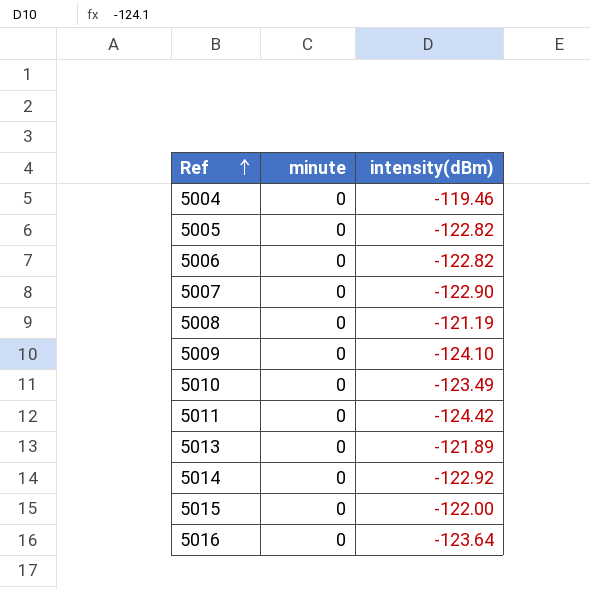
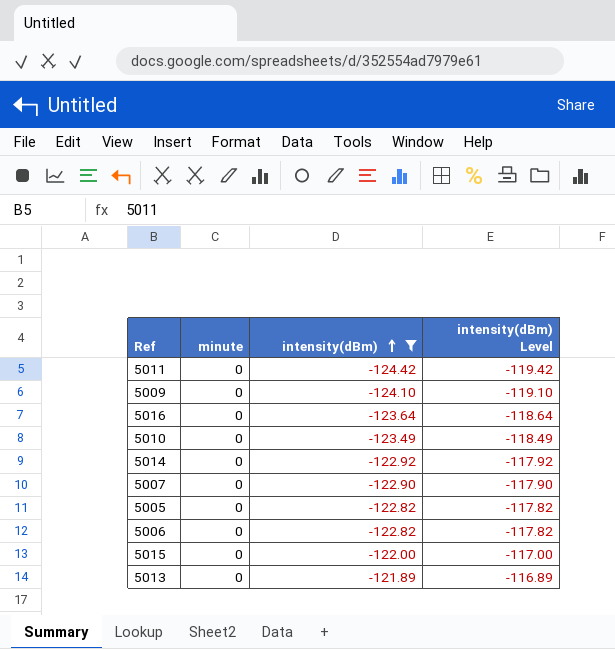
filter: none -> intensity(dBm) <= -121.89
row order: Ref ascending -> intensity(dBm) ascending
column intensity(dBm) Level | formula: none -> [intensity(dBm)] + 5

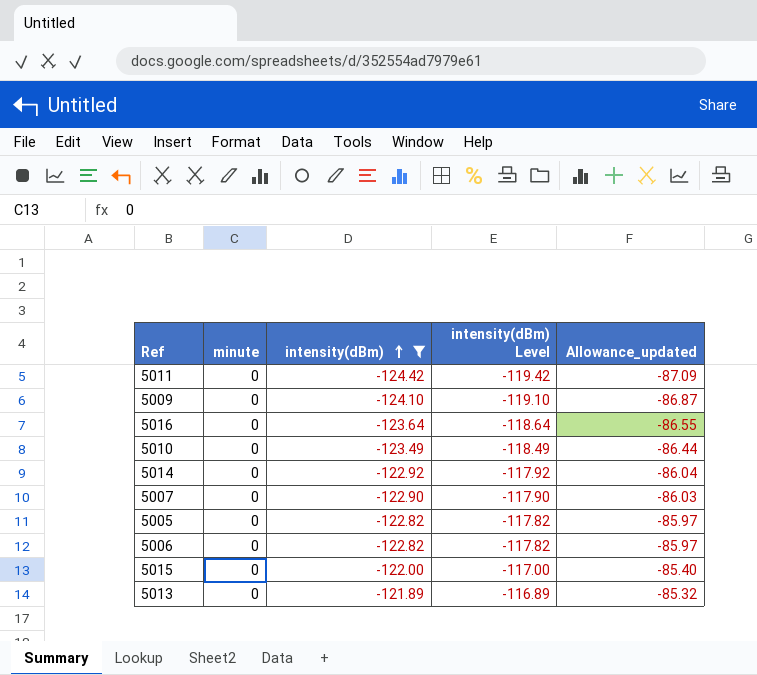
column Allowance_updated | formula: none -> [intensity(dBm)] * 0.7

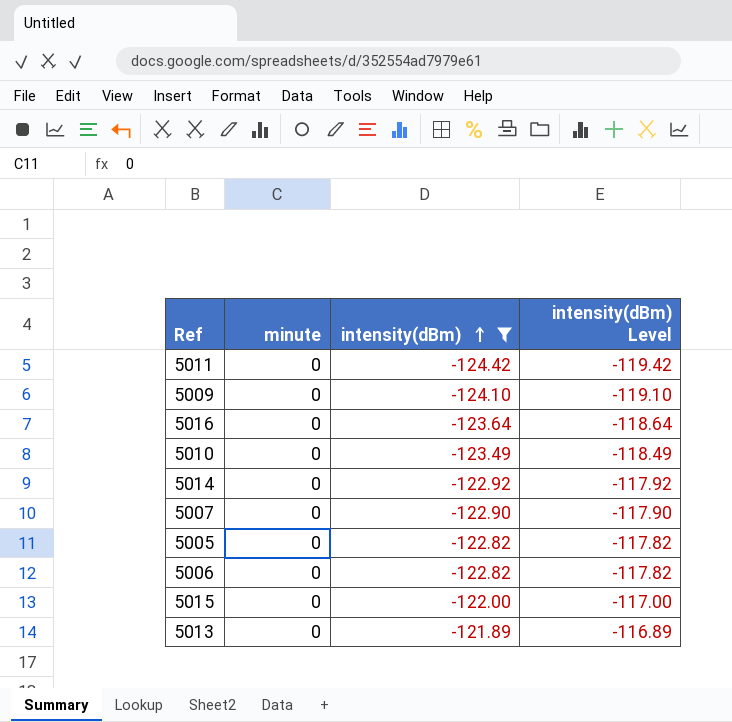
column Allowance_updated | formula: [intensity(dBm)] * 0.7 -> none

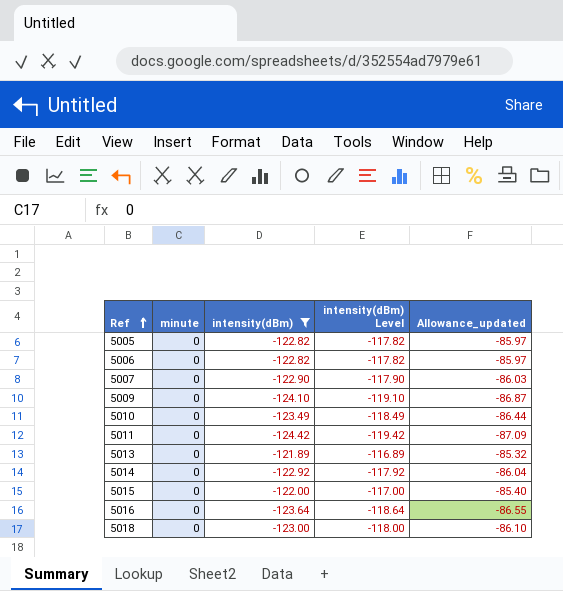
row order: intensity(dBm) ascending -> Ref ascending
column Allowance_updated | formula: none -> [intensity(dBm)] * 0.7
row 5018: none -> 0 | -123.00 | -118.00 | -86.10

